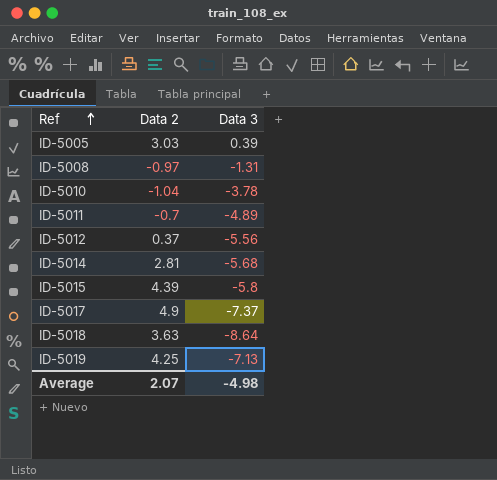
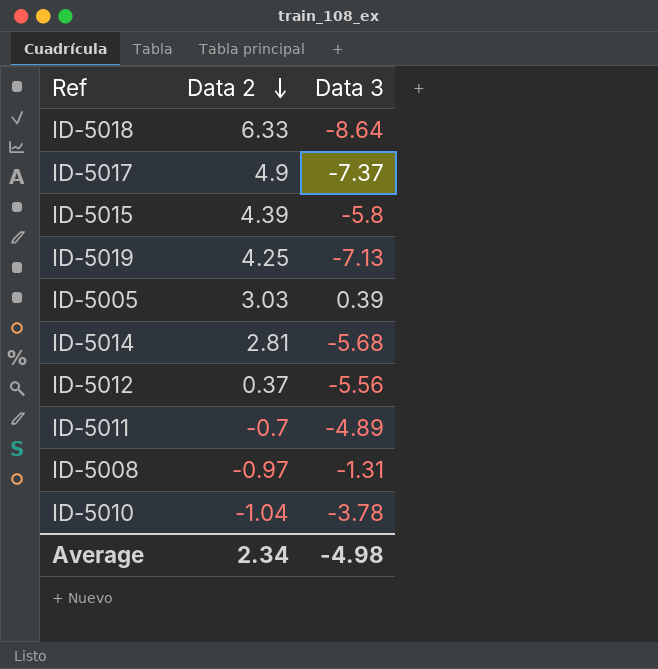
row order: Ref ascending -> Data 2 descending
ID-5018 | Data 2: 3.63 -> 6.33
Average | Data 2: 2.07 -> 2.34

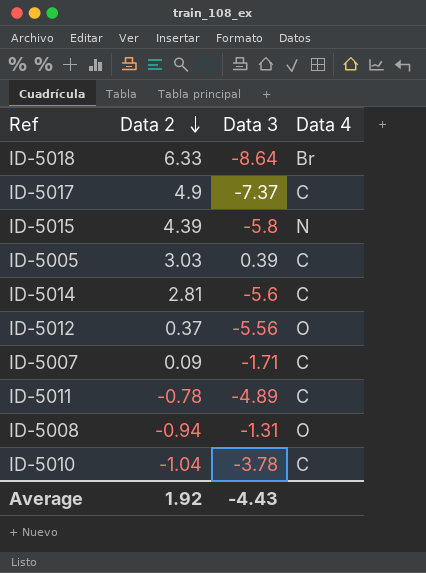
column Data 4 | position: none -> 4
row ID-5019: 4.25 | -7.13 -> none
ID-5014 | Data 3: -5.68 -> -5.6
row ID-5007: none -> 0.09 | -1.71 | C
ID-5011 | Data 2: -0.7 -> -0.78
ID-5008 | Data 2: -0.97 -> -0.94
Average | Data 2: 2.34 -> 1.92
Average | Data 3: -4.98 -> -4.43

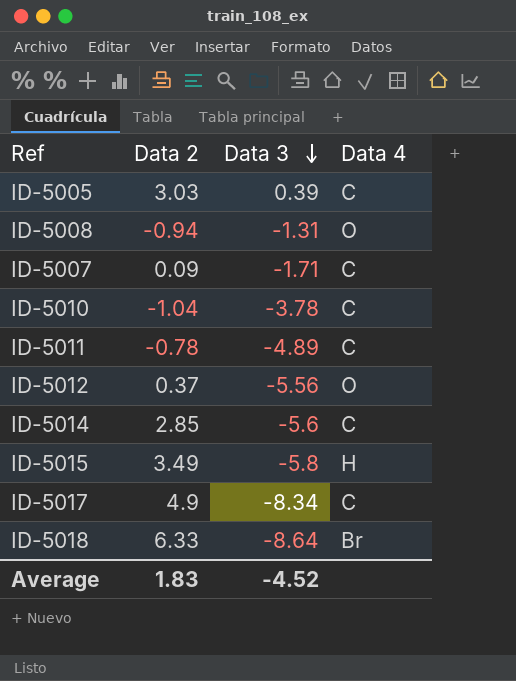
row order: Data 2 descending -> Data 3 descending
ID-5014 | Data 2: 2.81 -> 2.85
ID-5015 | Data 2: 4.39 -> 3.49
ID-5015 | Data 4: N -> H
ID-5017 | Data 3: -7.37 -> -8.34
Average | Data 2: 1.92 -> 1.83
Average | Data 3: -4.43 -> -4.52

